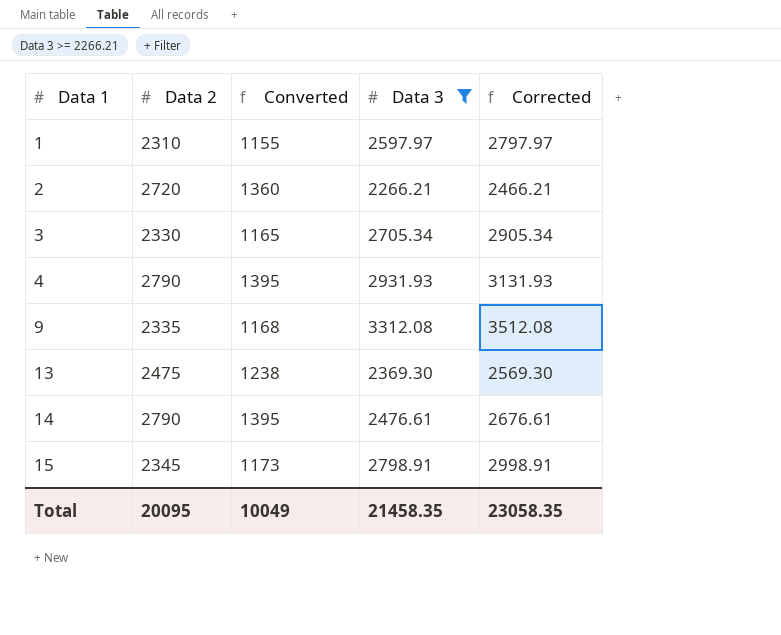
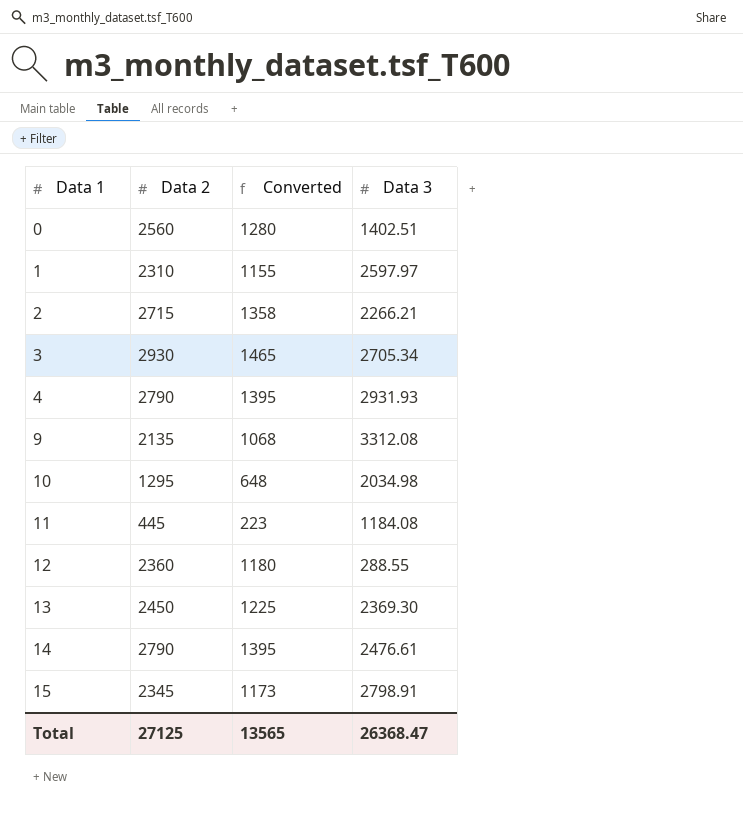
filter: Data 3 >= 2266.21 -> none
column Corrected | formula: [Data 3] + 200 -> none
2 | Data 2: 2720 -> 2715
2 | Converted: 1360 -> 1358
3 | Data 2: 2330 -> 2930
3 | Converted: 1165 -> 1465
9 | Data 2: 2335 -> 2135
9 | Converted: 1168 -> 1068
13 | Data 2: 2475 -> 2450
13 | Converted: 1238 -> 1225
Total | Data 2: 20095 -> 27125
Total | Converted: 10049 -> 13565
Total | Data 3: 21458.35 -> 26368.47

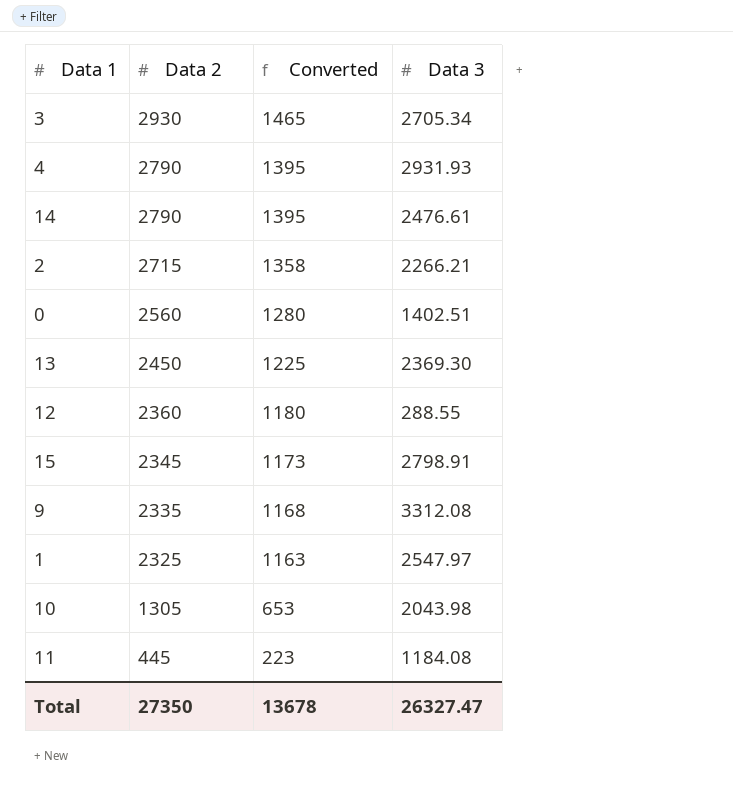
row order: Data 1 ascending -> Data 2 descending
9 | Data 2: 2135 -> 2335
9 | Converted: 1068 -> 1168
1 | Data 2: 2310 -> 2325
1 | Converted: 1155 -> 1163
1 | Data 3: 2597.97 -> 2547.97
10 | Data 2: 1295 -> 1305
10 | Converted: 648 -> 653
10 | Data 3: 2034.98 -> 2043.98
Total | Data 2: 27125 -> 27350
Total | Converted: 13565 -> 13678
Total | Data 3: 26368.47 -> 26327.47

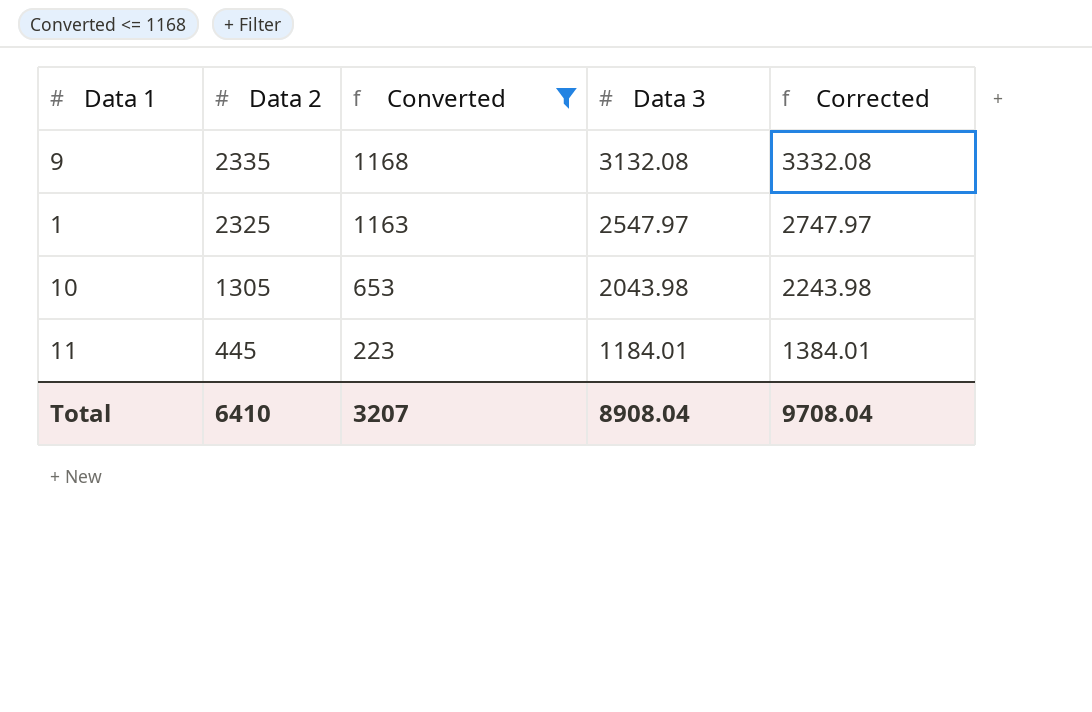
filter: none -> Converted <= 1168
column Corrected | formula: none -> [Data 3] + 200
9 | Data 3: 3312.08 -> 3132.08
11 | Data 3: 1184.08 -> 1184.01
Total | Data 2: 27350 -> 6410
Total | Converted: 13678 -> 3207
Total | Data 3: 26327.47 -> 8908.04

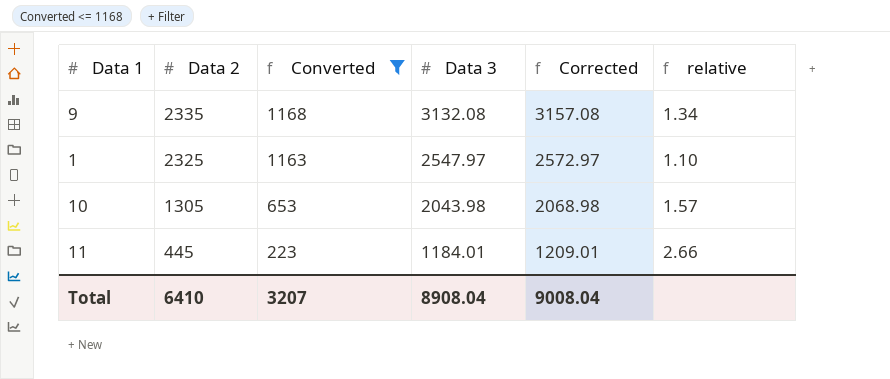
column Corrected | formula: [Data 3] + 200 -> [Data 3] + 25
column relative | formula: none -> [Data 3] / [Data 2]
Total | Corrected: 9708.04 -> 9008.04

